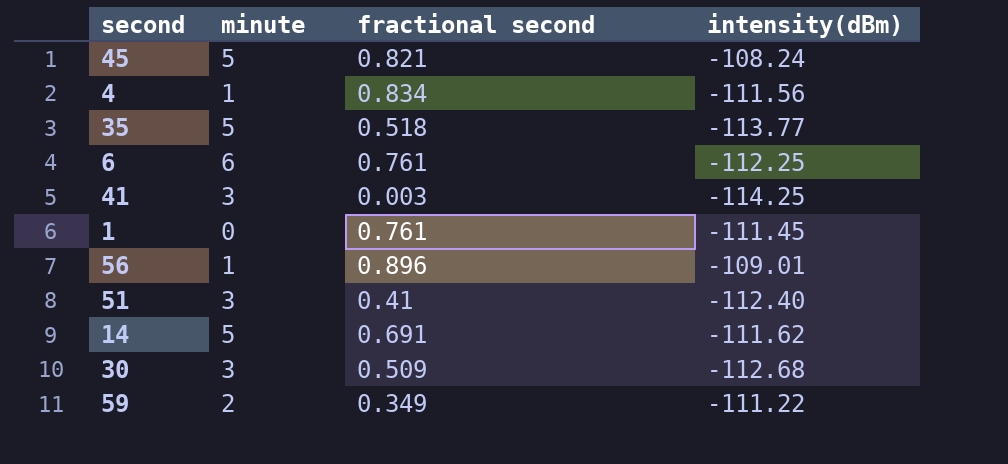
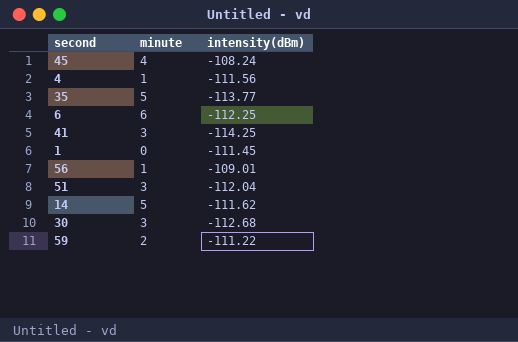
column fractional second | position: 3 -> none
45 | minute: 5 -> 4
51 | intensity(dBm): -112.40 -> -112.04

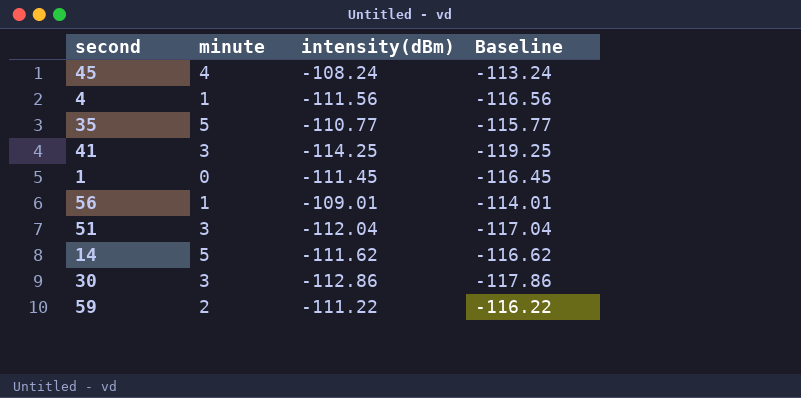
column Baseline | formula: none -> [intensity(dBm)] - 5
row 6: 6 | -112.25 -> none
35 | intensity(dBm): -113.77 -> -110.77
30 | intensity(dBm): -112.68 -> -112.86

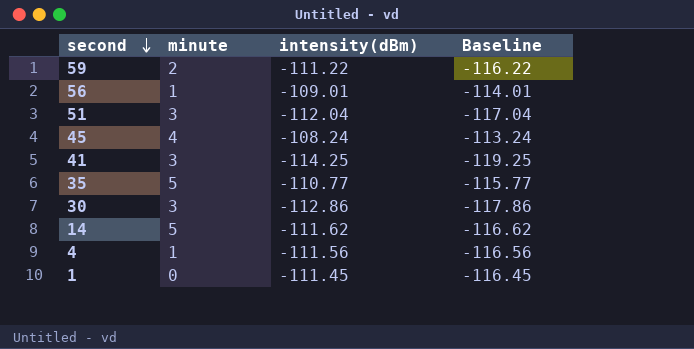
row order: none -> second descending

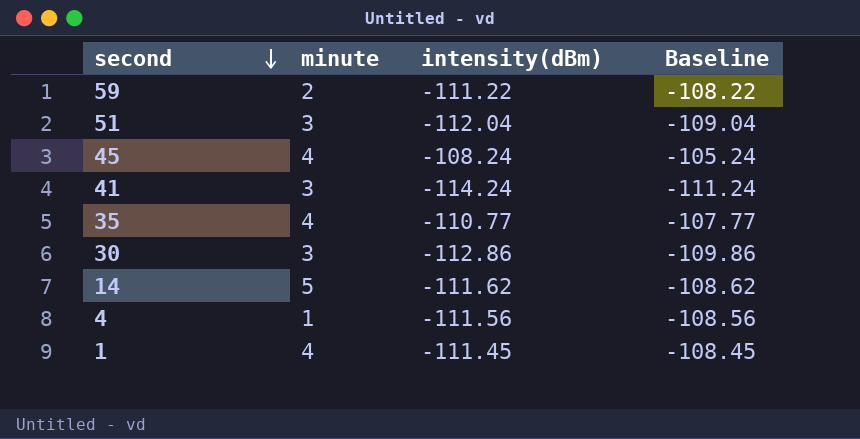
column Baseline | formula: [intensity(dBm)] - 5 -> [intensity(dBm)] + 3
row 56: 1 | -109.01 | -114.01 -> none
41 | intensity(dBm): -114.25 -> -114.24
35 | minute: 5 -> 4
1 | minute: 0 -> 4

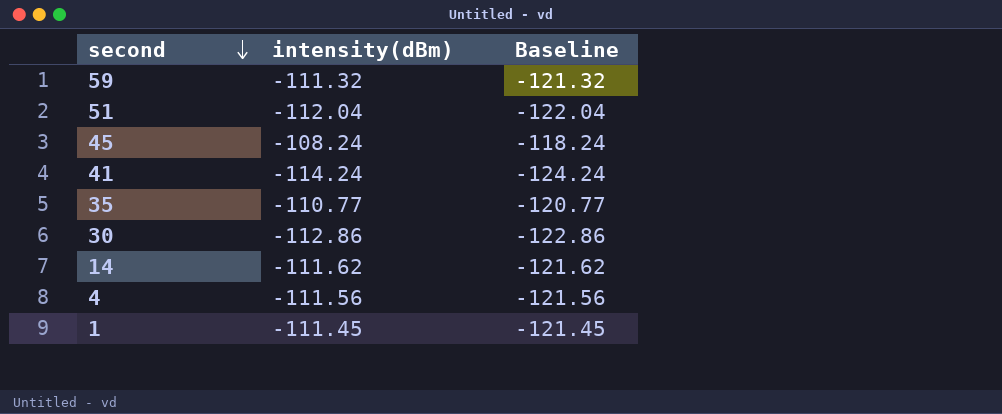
column minute | position: 2 -> none
column Baseline | formula: [intensity(dBm)] + 3 -> [intensity(dBm)] - 10
59 | intensity(dBm): -111.22 -> -111.32

